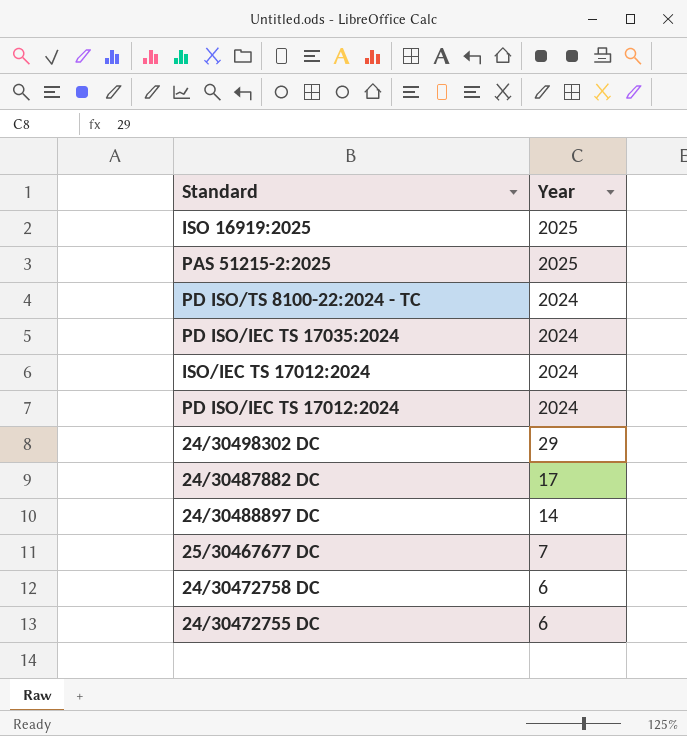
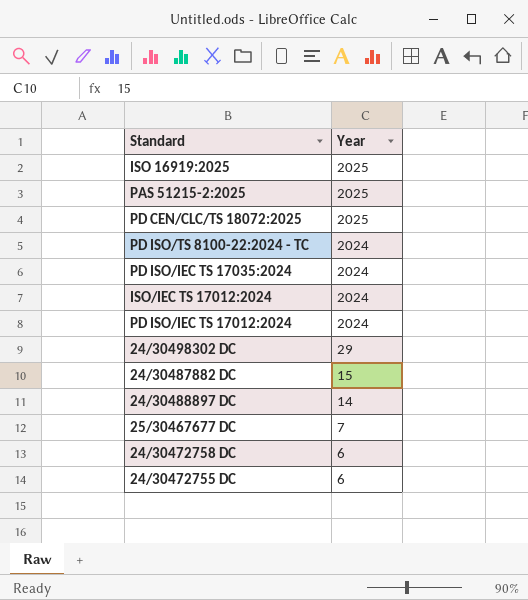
row PD CEN/CLC/TS 18072:2025: none -> 2025
24/30487882 DC | Year: 17 -> 15

